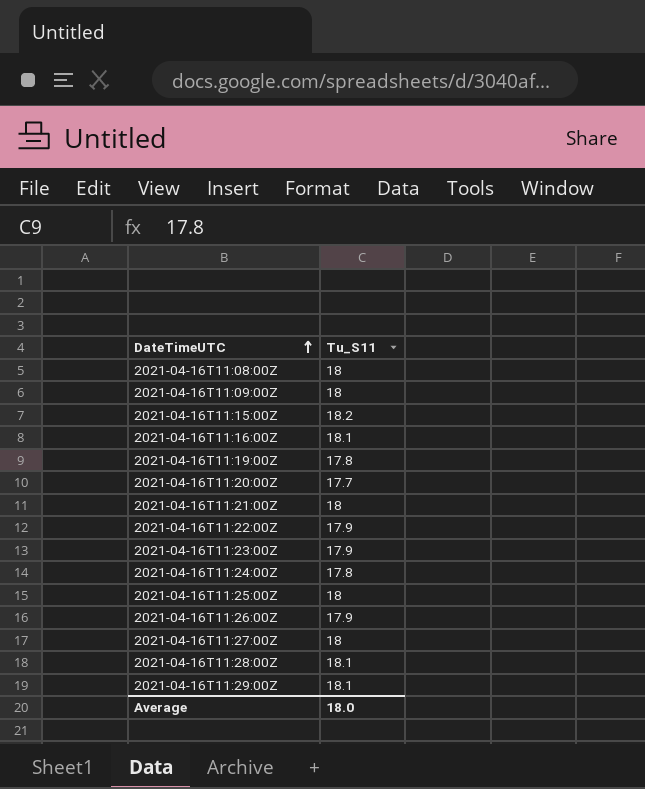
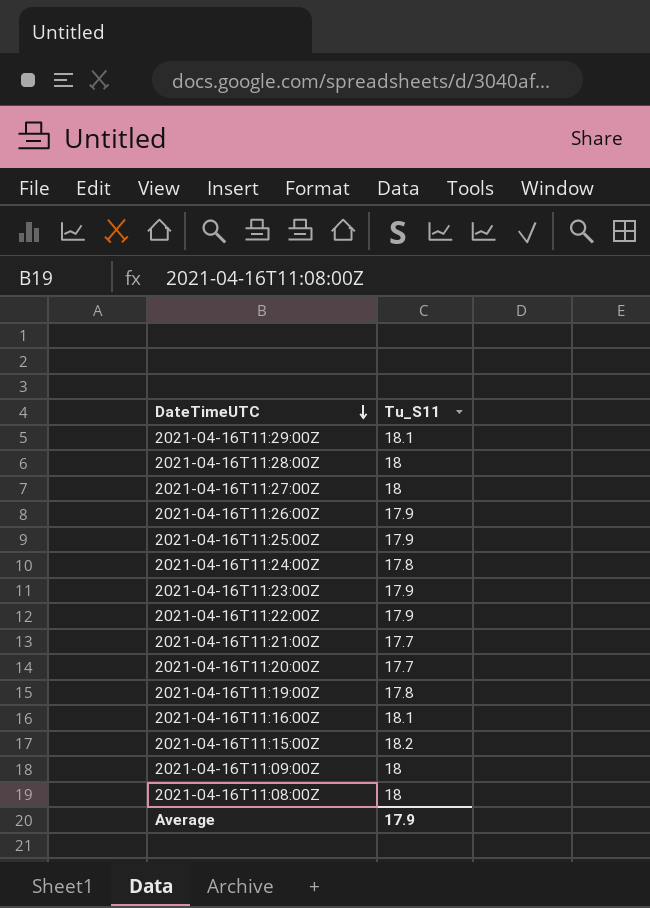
row order: DateTimeUTC ascending -> DateTimeUTC descending
2021-04-16T11:28:00Z | Tu_S11: 18.1 -> 18
2021-04-16T11:25:00Z | Tu_S11: 18 -> 17.9
2021-04-16T11:21:00Z | Tu_S11: 18 -> 17.7
Average | Tu_S11: 18.0 -> 17.9

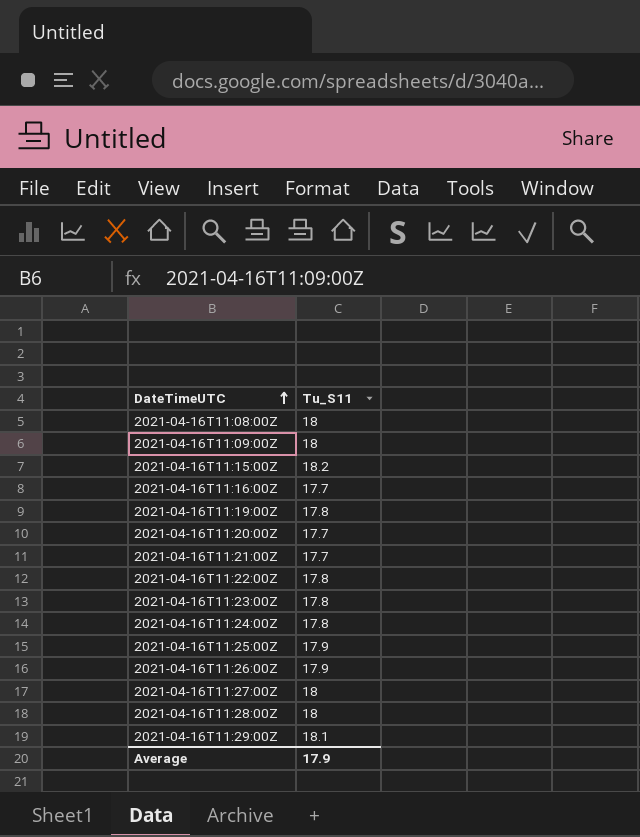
row order: DateTimeUTC descending -> DateTimeUTC ascending
2021-04-16T11:16:00Z | Tu_S11: 18.1 -> 17.7
2021-04-16T11:22:00Z | Tu_S11: 17.9 -> 17.8
2021-04-16T11:23:00Z | Tu_S11: 17.9 -> 17.8

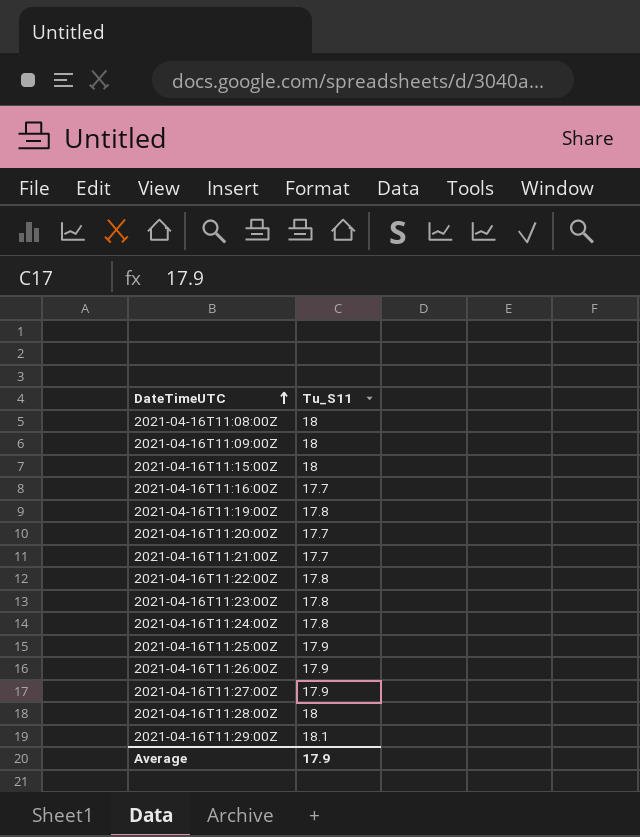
2021-04-16T11:15:00Z | Tu_S11: 18.2 -> 18
2021-04-16T11:27:00Z | Tu_S11: 18 -> 17.9

